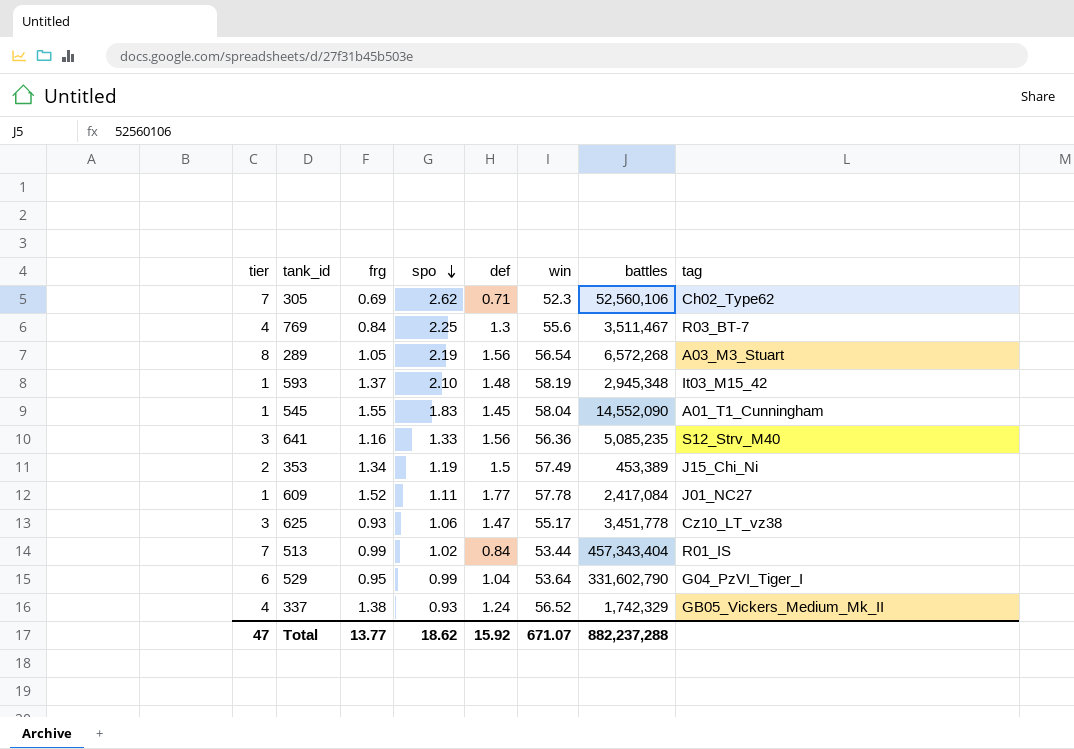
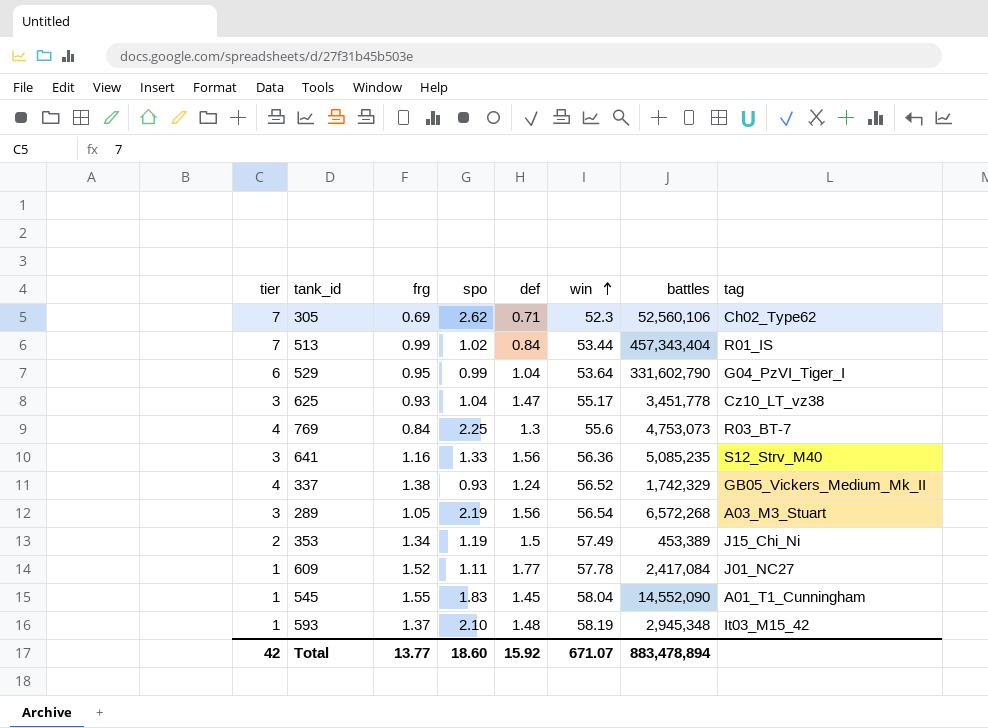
row order: spo descending -> win ascending
625 | spo: 1.06 -> 1.04
769 | battles: 3,511,467 -> 4,753,073
289 | tier: 8 -> 3
Total | tier: 47 -> 42
Total | spo: 18.62 -> 18.60
Total | battles: 882,237,288 -> 883,478,894

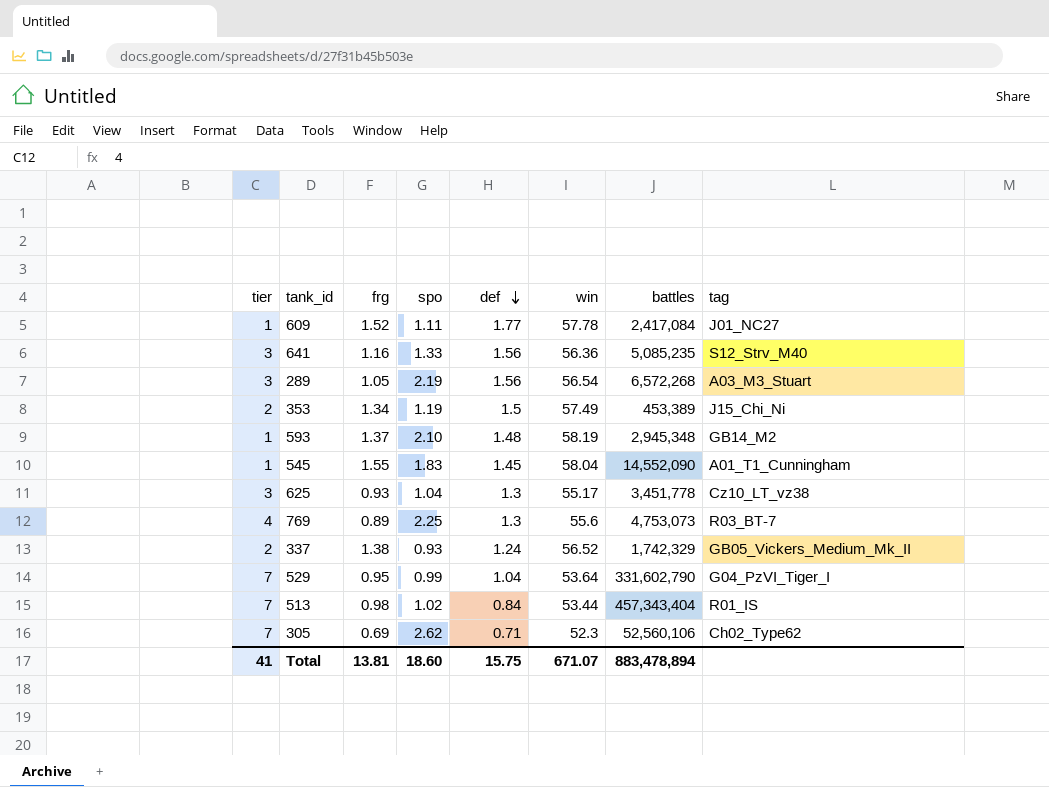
row order: win ascending -> def descending
593 | tag: It03_M15_42 -> GB14_M2
625 | def: 1.47 -> 1.3
769 | frg: 0.84 -> 0.89
337 | tier: 4 -> 2
529 | tier: 6 -> 7
513 | frg: 0.99 -> 0.98
Total | tier: 42 -> 41
Total | frg: 13.77 -> 13.81
Total | def: 15.92 -> 15.75

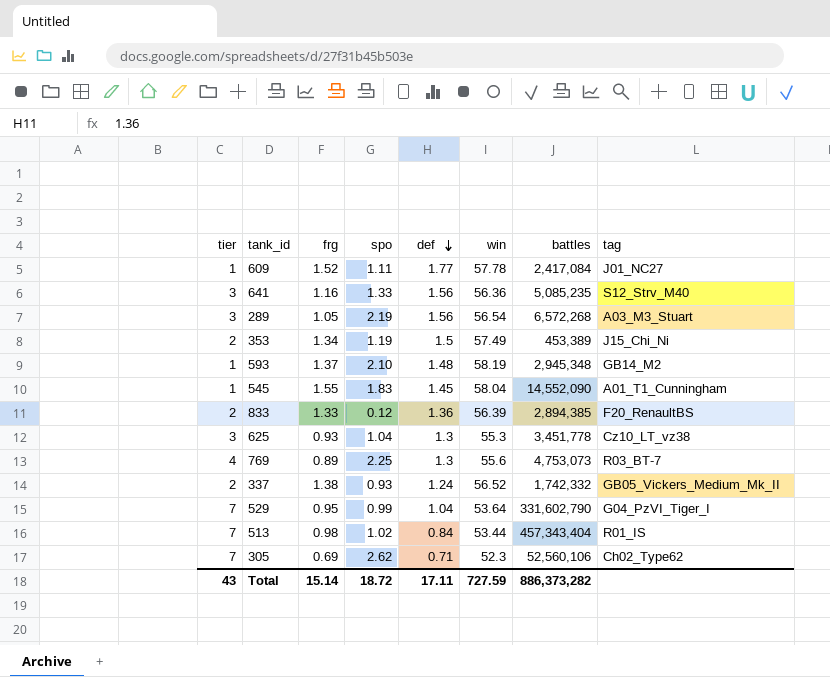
row 833: none -> 2 | 1.33 | 0.12 | 1.36 | 56.39 | 2,894,385 | F20_RenaultBS
625 | win: 55.17 -> 55.3
337 | battles: 1,742,329 -> 1,742,332
Total | tier: 41 -> 43
Total | frg: 13.81 -> 15.14
Total | spo: 18.60 -> 18.72
Total | def: 15.75 -> 17.11
Total | win: 671.07 -> 727.59
Total | battles: 883,478,894 -> 886,373,282

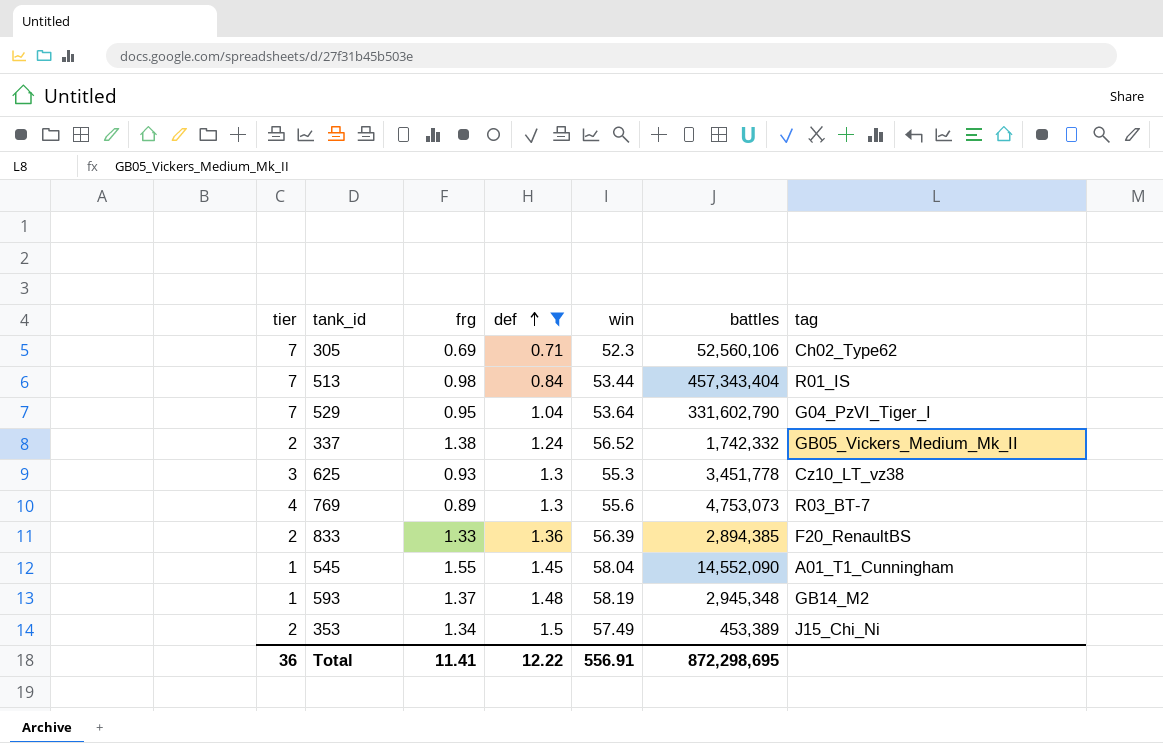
filter: none -> def <= 1.5
row order: def descending -> def ascending
column spo | position: 4 -> none
Total | tier: 43 -> 36
Total | frg: 15.14 -> 11.41
Total | def: 17.11 -> 12.22
Total | win: 727.59 -> 556.91
Total | battles: 886,373,282 -> 872,298,695

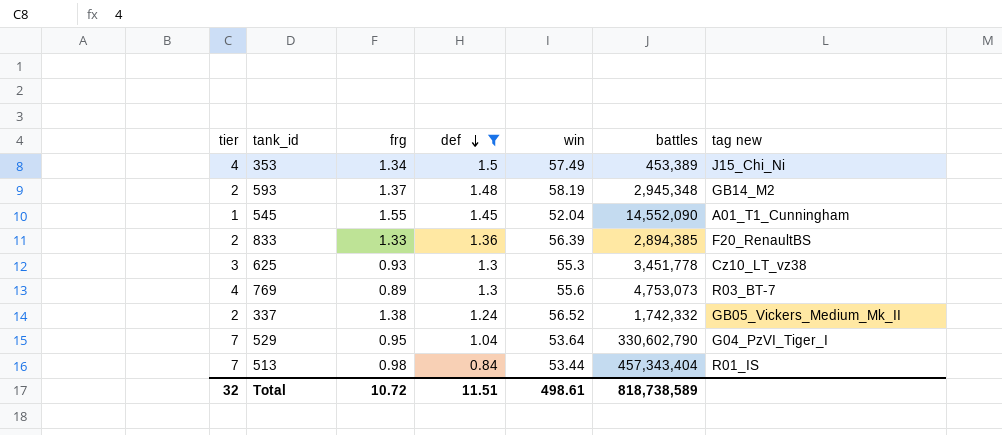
row order: def ascending -> def descending
column name: tag -> tag new
row 305: 7 | 0.69 | 0.71 | 52.3 | 52,560,106 | Ch02_Type62 -> none
353 | tier: 2 -> 4
593 | tier: 1 -> 2
545 | win: 58.04 -> 52.04
529 | battles: 331,602,790 -> 330,602,790
Total | tier: 36 -> 32
Total | frg: 11.41 -> 10.72
Total | def: 12.22 -> 11.51
Total | win: 556.91 -> 498.61
Total | battles: 872,298,695 -> 818,738,589

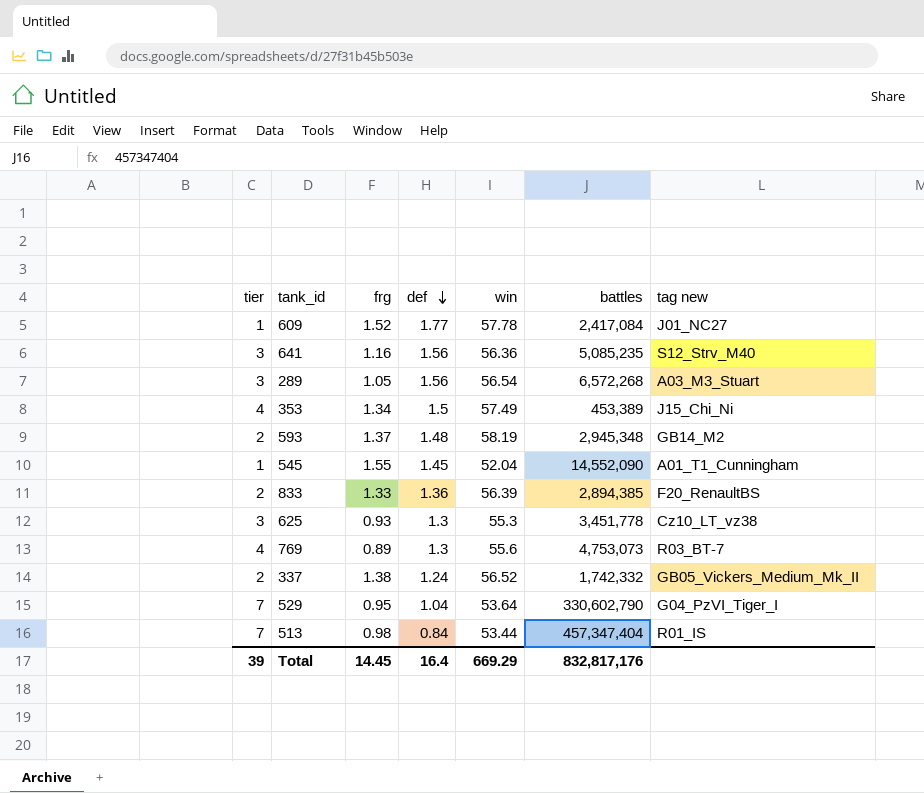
filter: def <= 1.5 -> none
513 | battles: 457,343,404 -> 457,347,404
Total | tier: 32 -> 39
Total | frg: 10.72 -> 14.45
Total | def: 11.51 -> 16.4
Total | win: 498.61 -> 669.29
Total | battles: 818,738,589 -> 832,817,176

